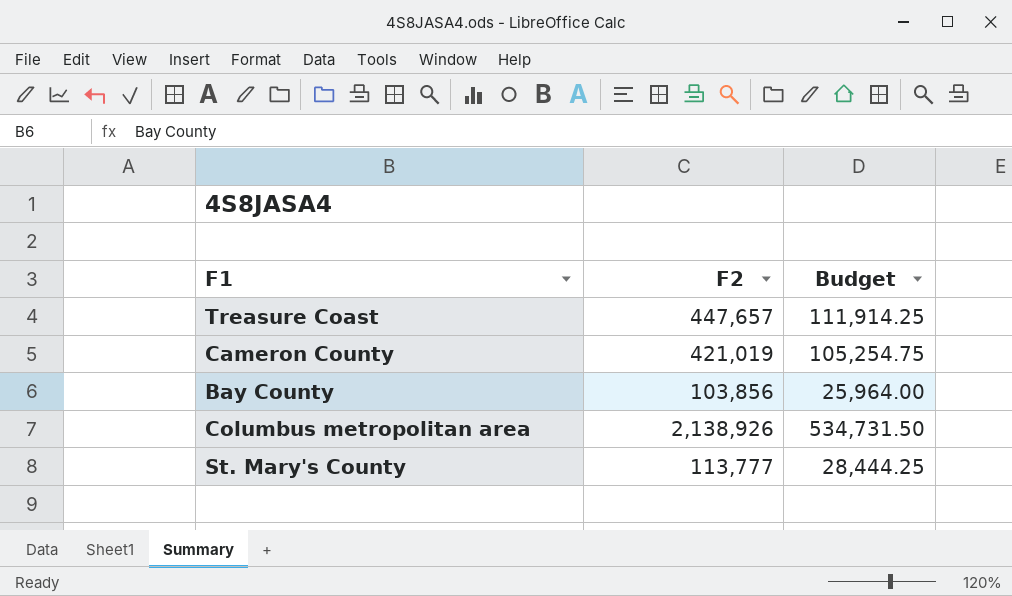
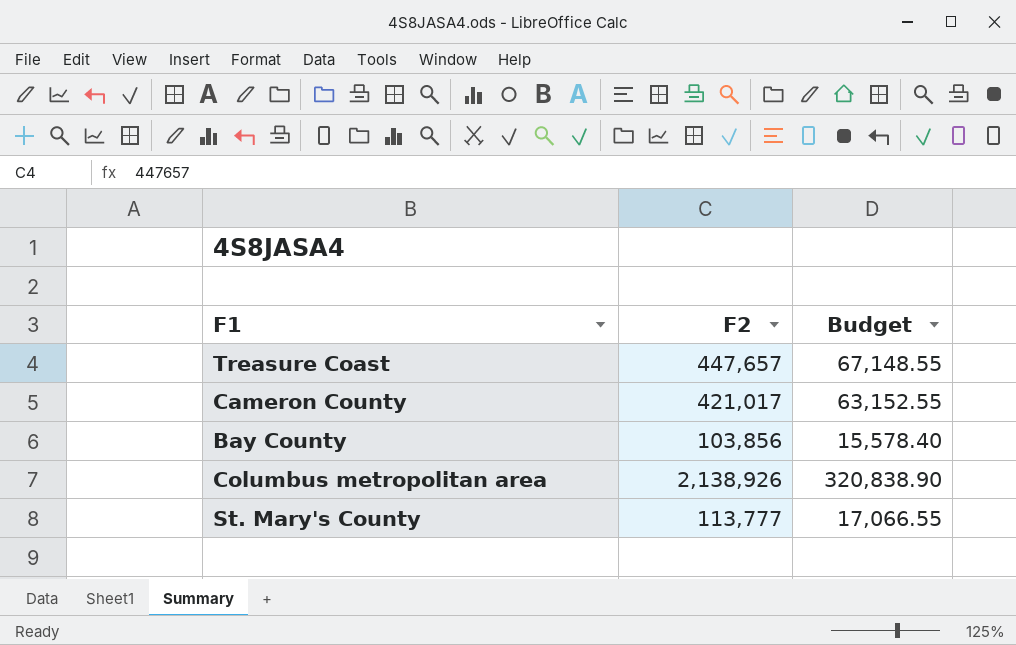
column Budget | formula: [F2] * 0.25 -> [F2] * 0.15
Cameron County | F2: 421,019 -> 421,017

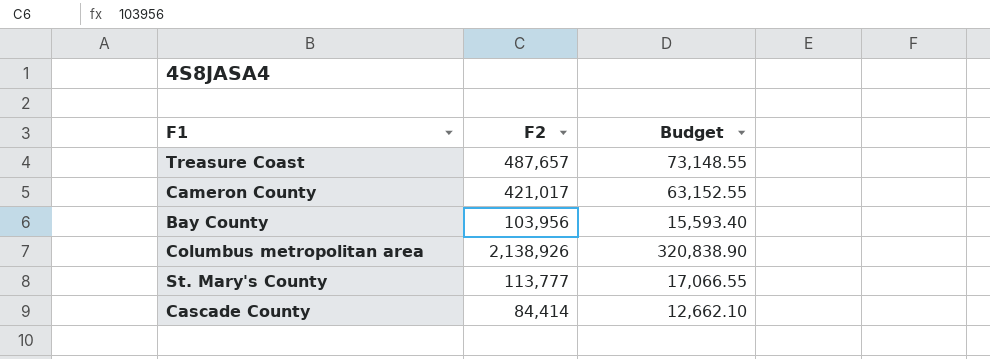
Treasure Coast | F2: 447,657 -> 487,657
Treasure Coast | Budget: 67,148.55 -> 73,148.55
Bay County | F2: 103,856 -> 103,956
Bay County | Budget: 15,578.40 -> 15,593.40
row Cascade County: none -> 84,414 | 12,662.10

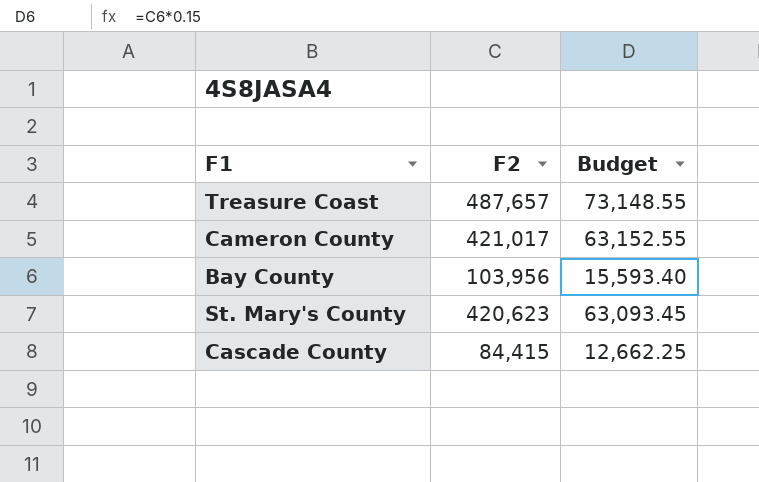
row Columbus metropolitan area: 2,138,926 | 320,838.90 -> none
St. Mary's County | F2: 113,777 -> 420,623
St. Mary's County | Budget: 17,066.55 -> 63,093.45
Cascade County | F2: 84,414 -> 84,415
Cascade County | Budget: 12,662.10 -> 12,662.25

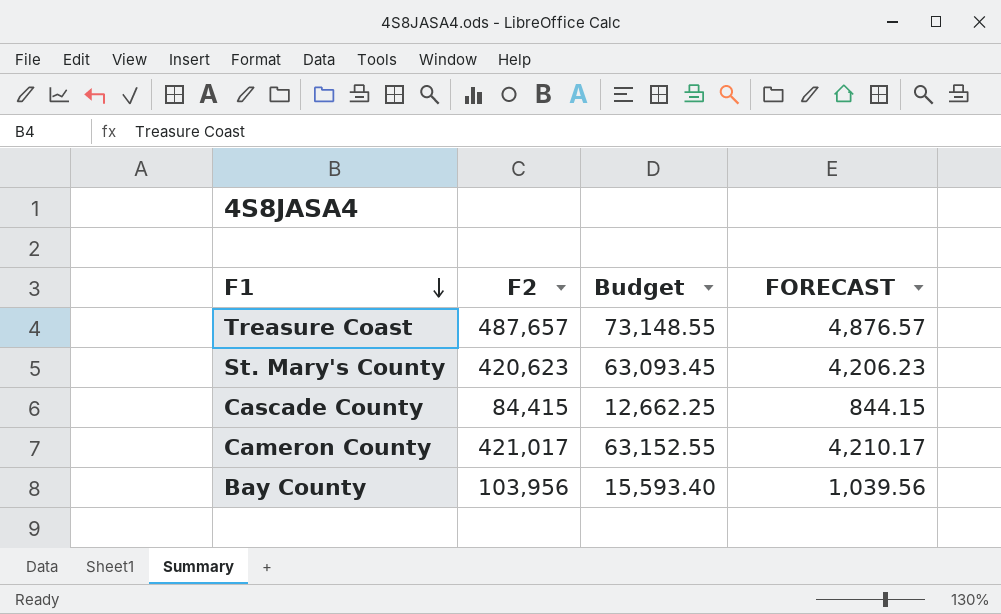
row order: none -> F1 descending
column FORECAST | formula: none -> [F2] * 0.01

